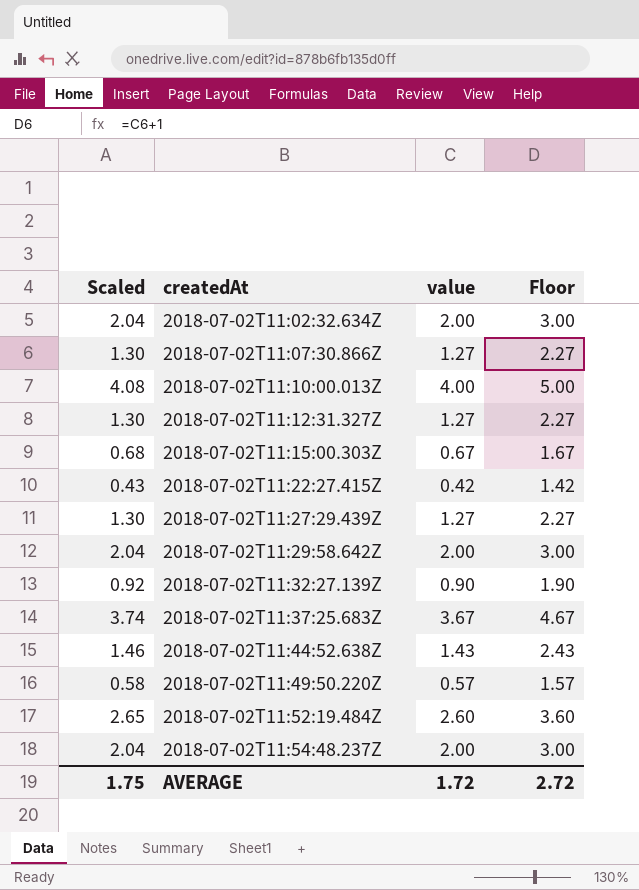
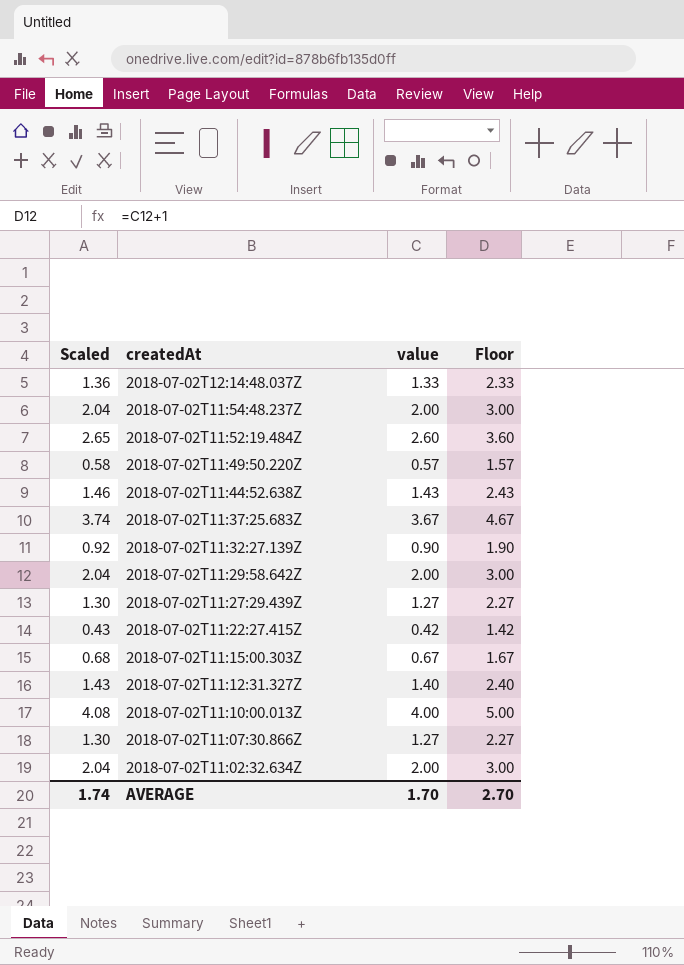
row order: createdAt ascending -> createdAt descending
row 2018-07-02T12:14:48.037Z: none -> 1.36 | 1.33 | 2.33
2018-07-02T11:12:31.327Z | Scaled: 1.30 -> 1.43
2018-07-02T11:12:31.327Z | value: 1.27 -> 1.40
2018-07-02T11:12:31.327Z | Floor: 2.27 -> 2.40
AVERAGE | Scaled: 1.75 -> 1.74
AVERAGE | value: 1.72 -> 1.70
AVERAGE | Floor: 2.72 -> 2.70

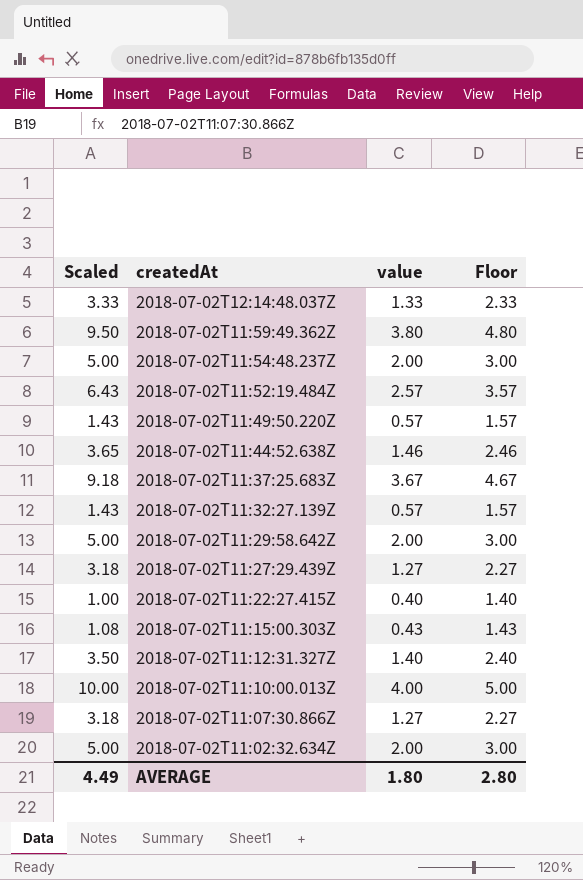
column Scaled | formula: [value] * 1.02 -> [value] * 2.5
row 2018-07-02T11:59:49.362Z: none -> 9.50 | 3.80 | 4.80
2018-07-02T11:52:19.484Z | value: 2.60 -> 2.57
2018-07-02T11:52:19.484Z | Floor: 3.60 -> 3.57
2018-07-02T11:44:52.638Z | value: 1.43 -> 1.46
2018-07-02T11:44:52.638Z | Floor: 2.43 -> 2.46
2018-07-02T11:32:27.139Z | value: 0.90 -> 0.57
2018-07-02T11:32:27.139Z | Floor: 1.90 -> 1.57
2018-07-02T11:22:27.415Z | value: 0.42 -> 0.40
2018-07-02T11:22:27.415Z | Floor: 1.42 -> 1.40
2018-07-02T11:15:00.303Z | value: 0.67 -> 0.43
2018-07-02T11:15:00.303Z | Floor: 1.67 -> 1.43
AVERAGE | Scaled: 1.74 -> 4.49
AVERAGE | value: 1.70 -> 1.80
AVERAGE | Floor: 2.70 -> 2.80

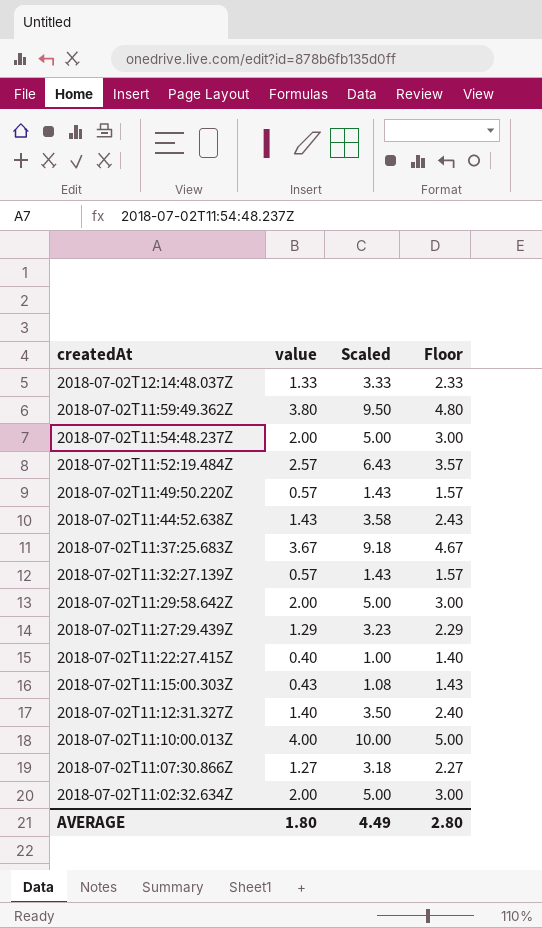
column Scaled | position: 1 -> 3
2018-07-02T11:44:52.638Z | value: 1.46 -> 1.43
2018-07-02T11:44:52.638Z | Scaled: 3.65 -> 3.58
2018-07-02T11:44:52.638Z | Floor: 2.46 -> 2.43
2018-07-02T11:27:29.439Z | value: 1.27 -> 1.29
2018-07-02T11:27:29.439Z | Scaled: 3.18 -> 3.23
2018-07-02T11:27:29.439Z | Floor: 2.27 -> 2.29

